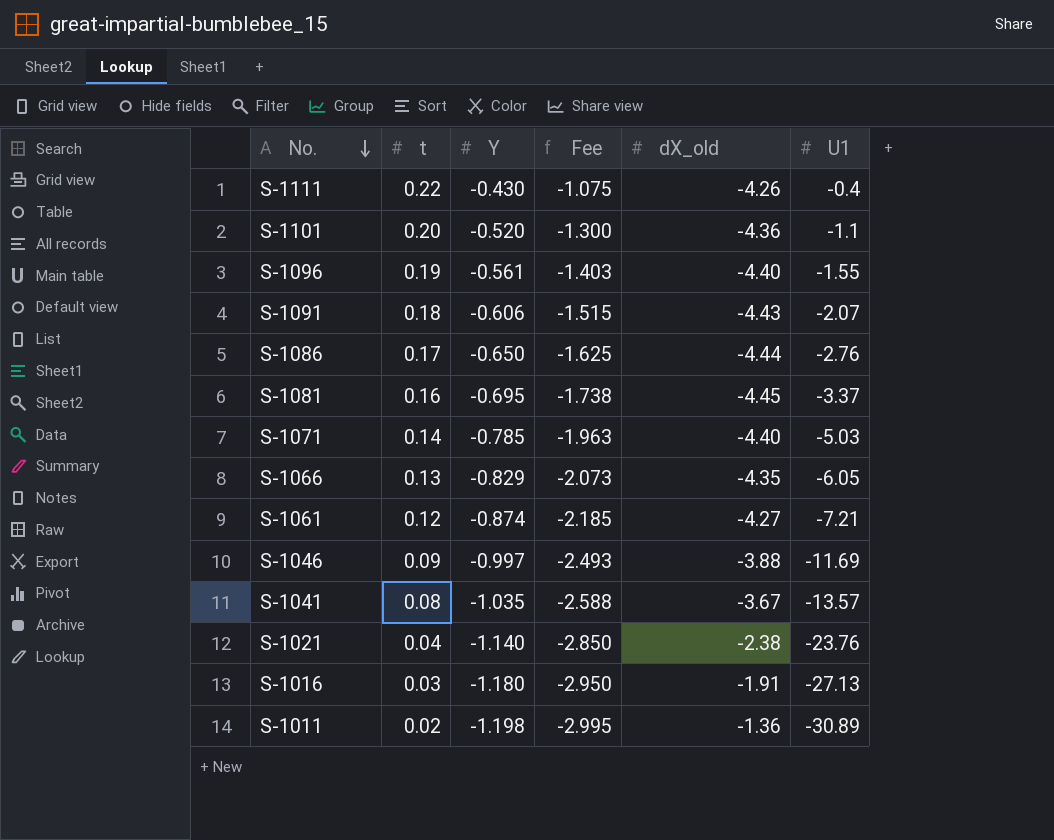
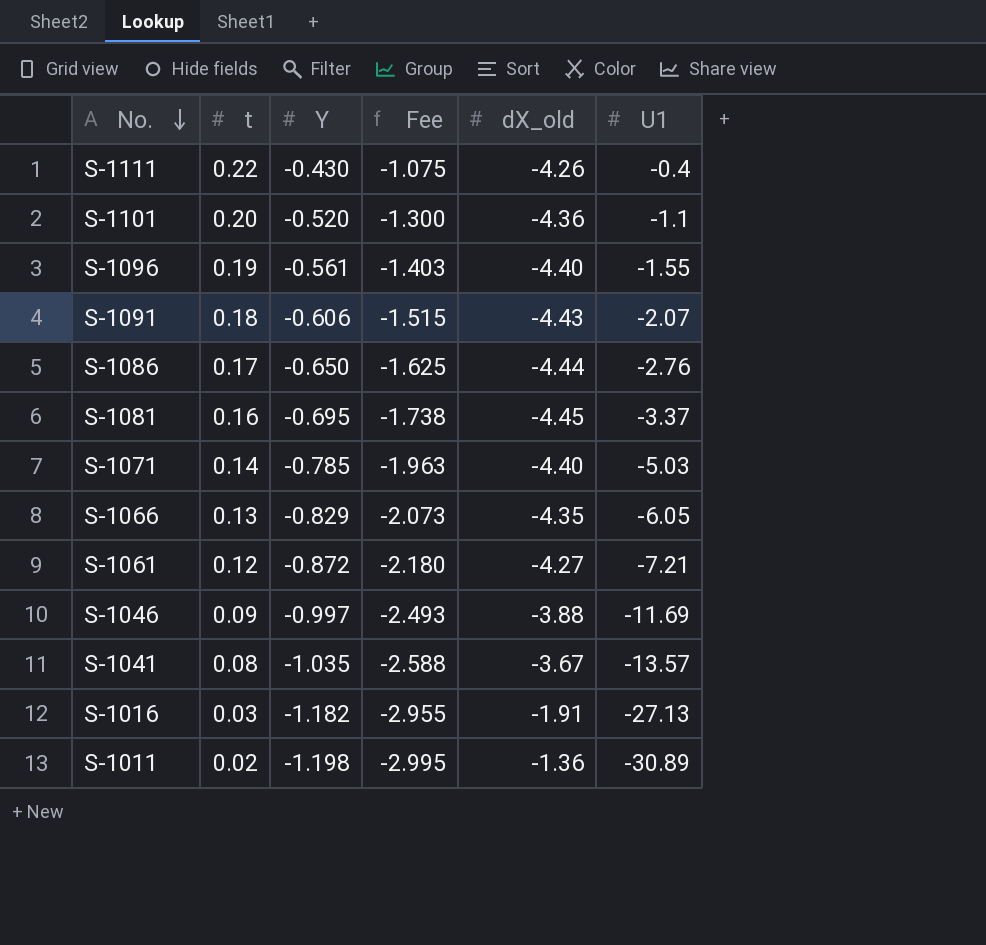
row S-1021: 0.04 | -1.140 | -2.850 | -2.38 | -23.76 -> none
S-1061 | Y: -0.874 -> -0.872
S-1061 | Fee: -2.185 -> -2.180
S-1016 | Y: -1.180 -> -1.182
S-1016 | Fee: -2.950 -> -2.955

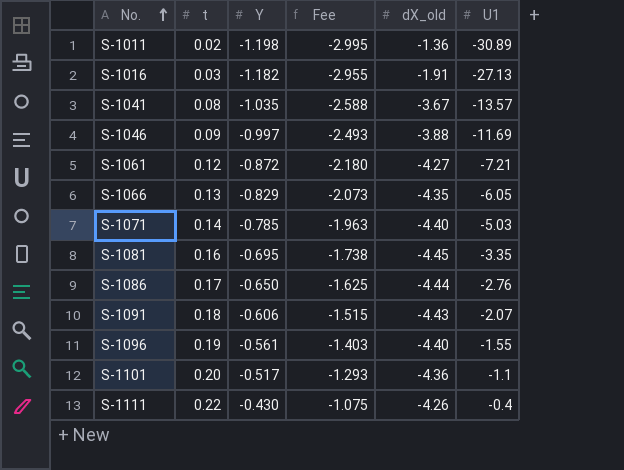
row order: No. descending -> No. ascending
S-1081 | U1: -3.37 -> -3.35
S-1101 | Y: -0.520 -> -0.517
S-1101 | Fee: -1.300 -> -1.293

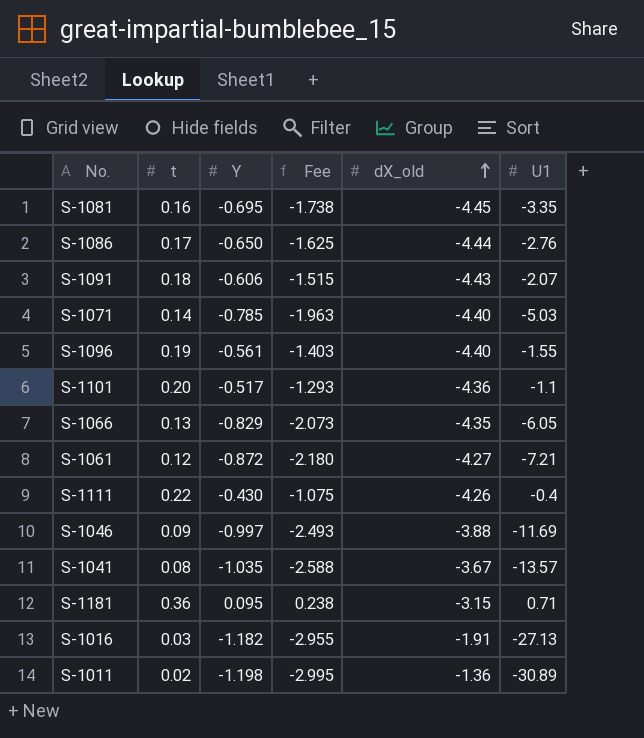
row order: No. ascending -> dX_old ascending
row S-1181: none -> 0.36 | 0.095 | 0.238 | -3.15 | 0.71

